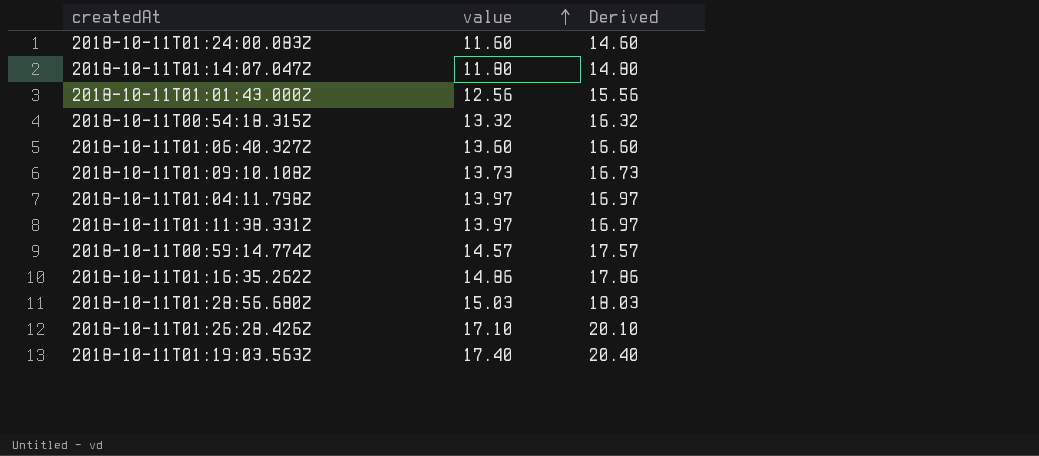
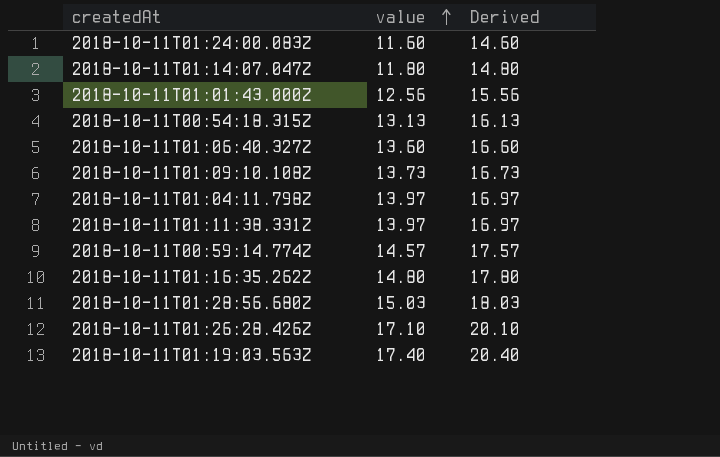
2018-10-11T00:54:18.315Z | value: 13.32 -> 13.13
2018-10-11T00:54:18.315Z | Derived: 16.32 -> 16.13
2018-10-11T01:16:35.262Z | value: 14.86 -> 14.80
2018-10-11T01:16:35.262Z | Derived: 17.86 -> 17.80

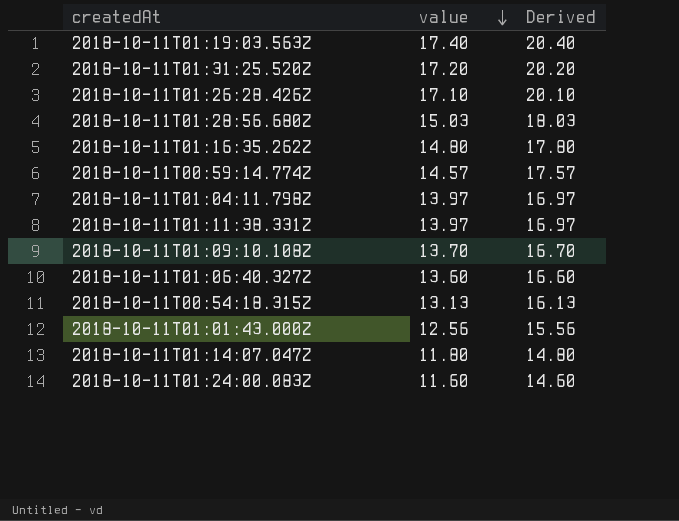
row order: value ascending -> value descending
row 2018-10-11T01:31:25.520Z: none -> 17.20 | 20.20
2018-10-11T01:09:10.108Z | value: 13.73 -> 13.70
2018-10-11T01:09:10.108Z | Derived: 16.73 -> 16.70

